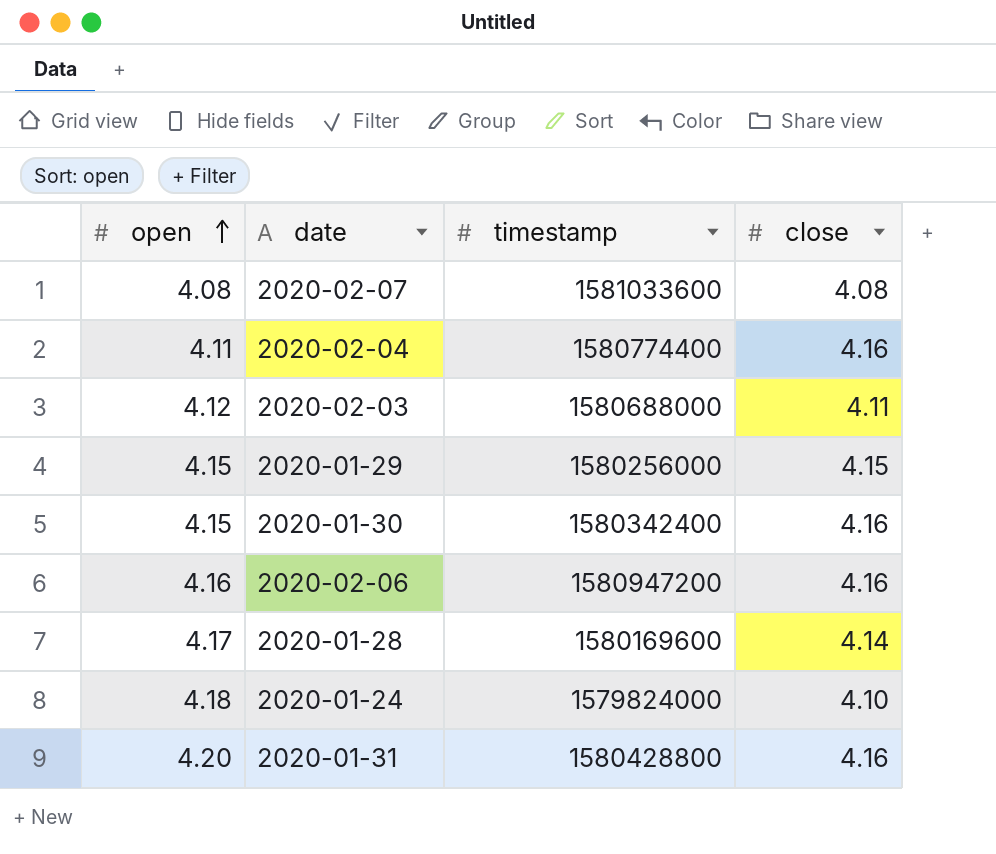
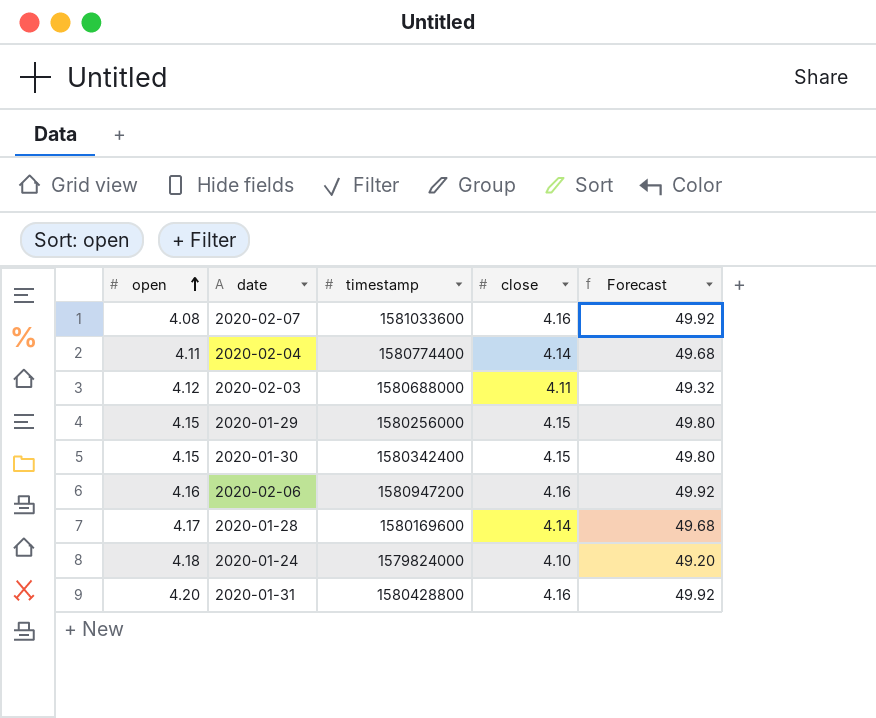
column Forecast | formula: none -> [close] * 12
2020-02-07 | close: 4.08 -> 4.16
2020-02-04 | close: 4.16 -> 4.14
2020-01-30 | close: 4.16 -> 4.15

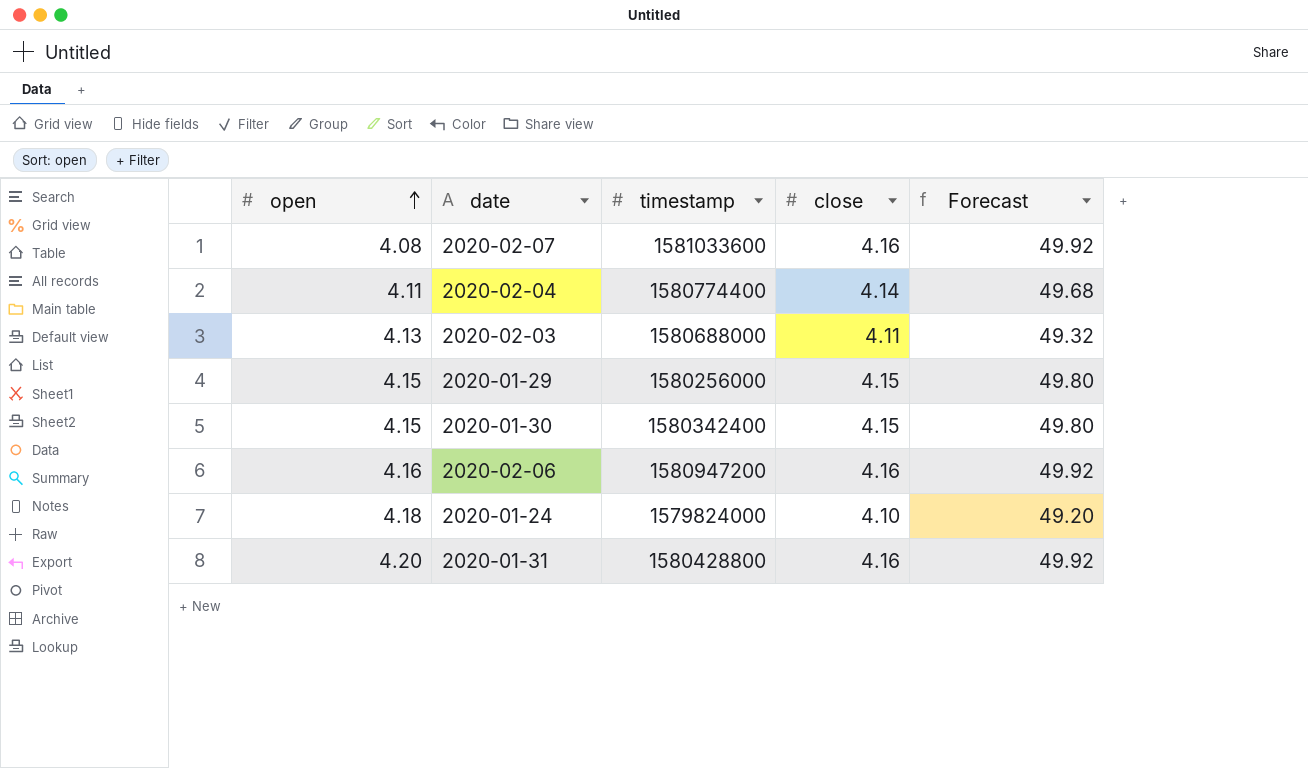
row 2020-01-28: 4.17 | 1580169600 | 4.14 | 49.68 -> none
2020-02-03 | open: 4.12 -> 4.13

